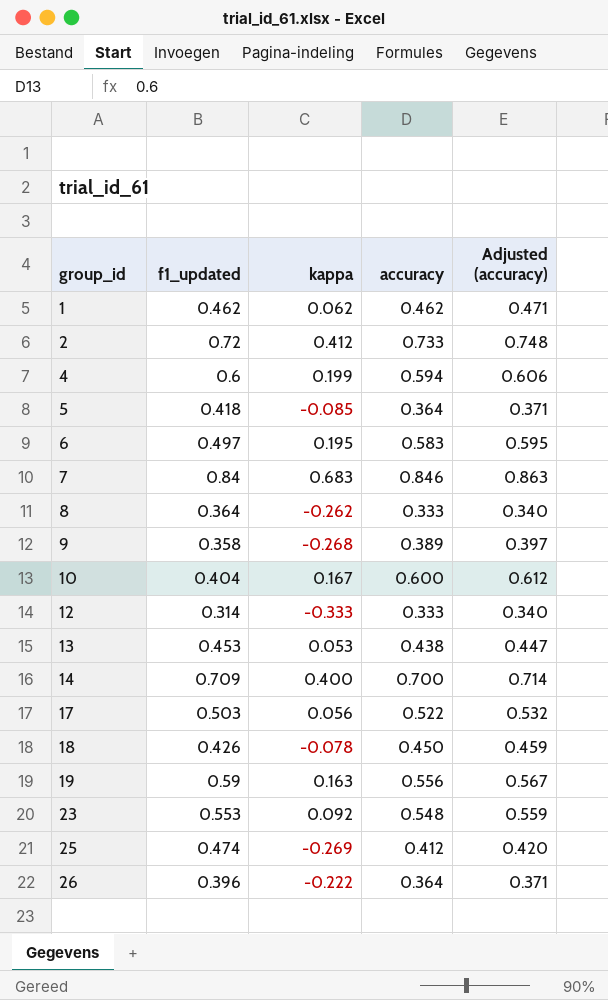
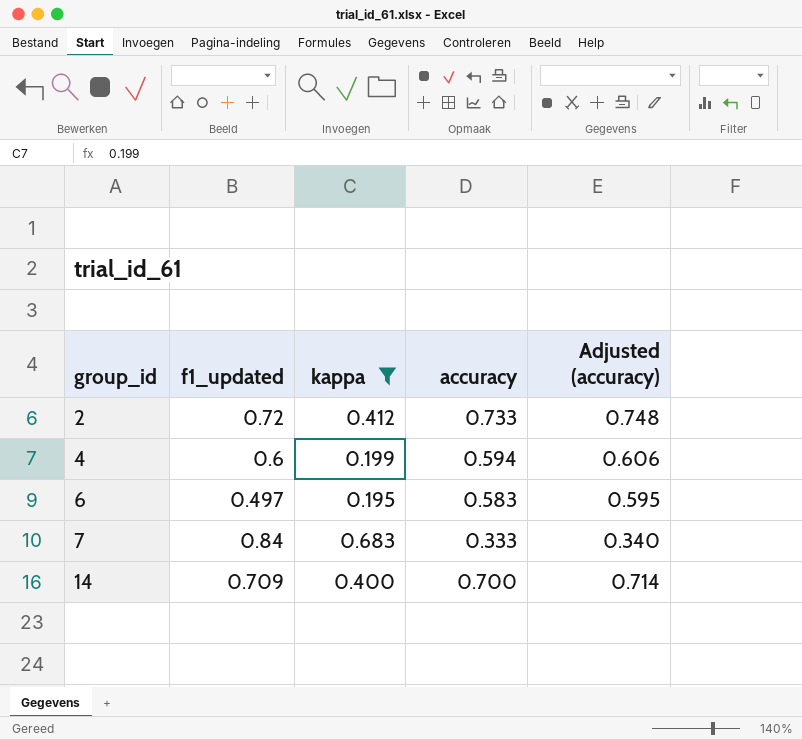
filter: none -> kappa >= 0.195
7 | accuracy: 0.846 -> 0.333
7 | Adjusted (accuracy): 0.863 -> 0.340

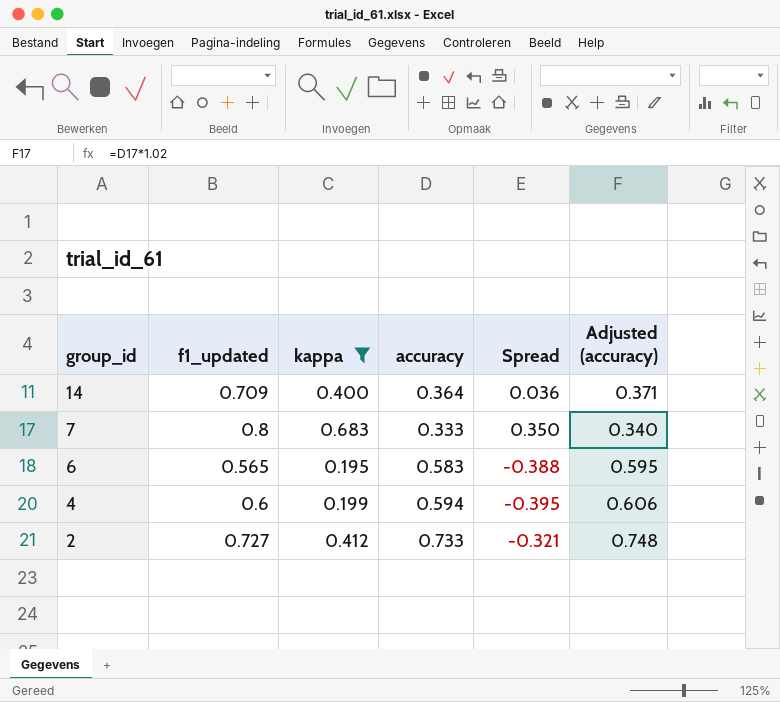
row order: group_id ascending -> group_id descending
column Spread | formula: none -> [kappa] - [accuracy]
14 | accuracy: 0.700 -> 0.364
14 | Adjusted (accuracy): 0.714 -> 0.371
7 | f1_updated: 0.84 -> 0.8
6 | f1_updated: 0.497 -> 0.565
2 | f1_updated: 0.72 -> 0.727

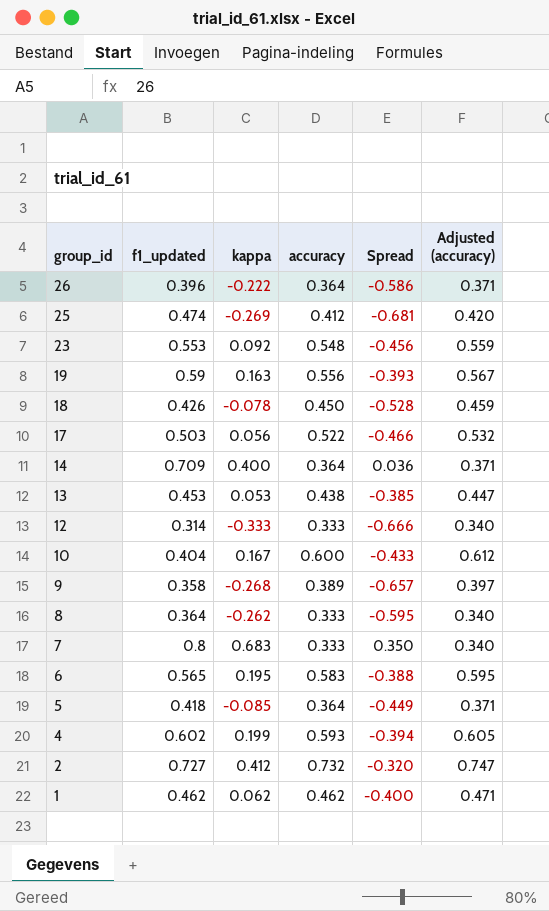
filter: kappa >= 0.195 -> none
4 | f1_updated: 0.6 -> 0.602
4 | accuracy: 0.594 -> 0.593
4 | Spread: -0.395 -> -0.394
4 | Adjusted (accuracy): 0.606 -> 0.605
2 | accuracy: 0.733 -> 0.732
2 | Spread: -0.321 -> -0.320
2 | Adjusted (accuracy): 0.748 -> 0.747

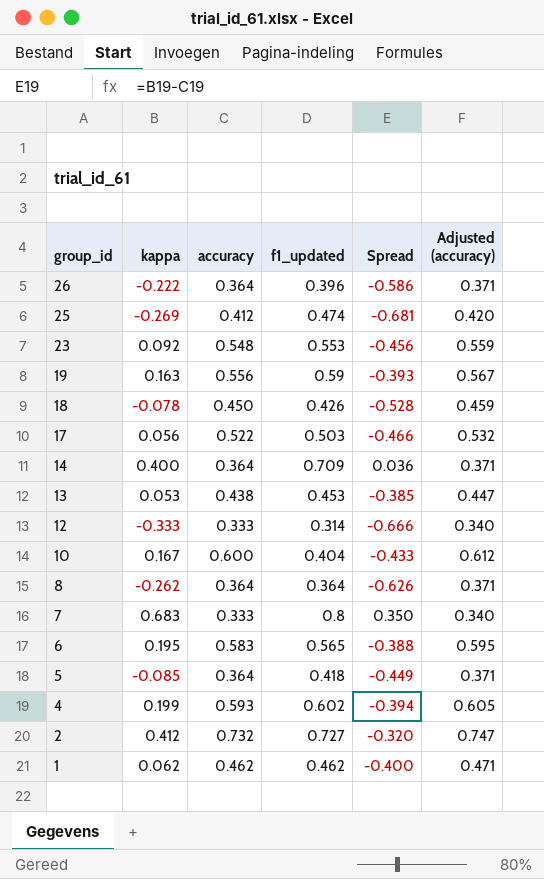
column f1_updated | position: 2 -> 4
row 9: 0.358 | -0.268 | 0.389 | -0.657 | 0.397 -> none
8 | accuracy: 0.333 -> 0.364
8 | Spread: -0.595 -> -0.626
8 | Adjusted (accuracy): 0.340 -> 0.371

